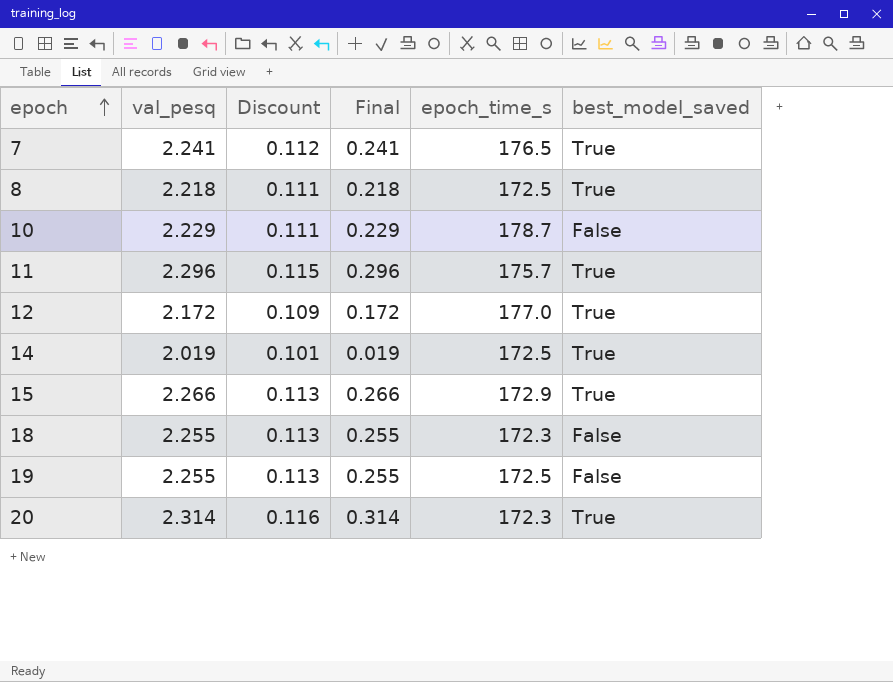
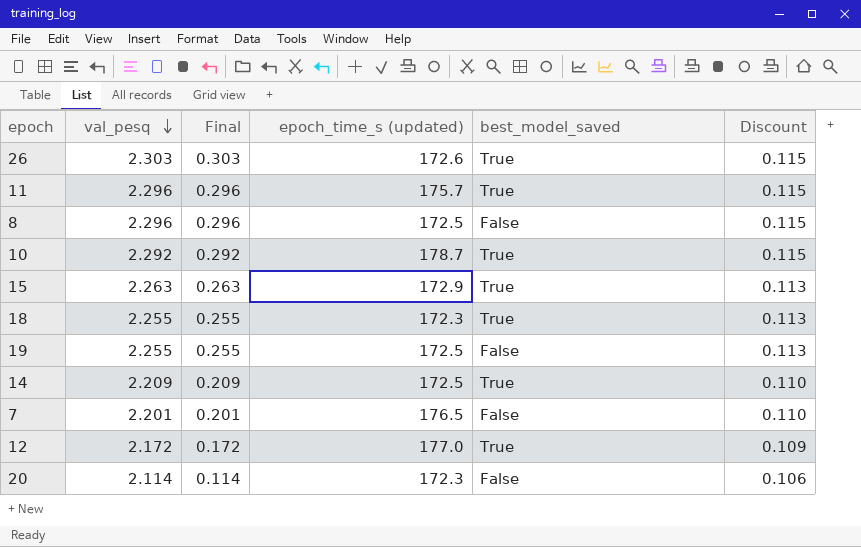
row order: epoch ascending -> val_pesq descending
column name: epoch_time_s -> epoch_time_s (updated)
column Discount | position: 3 -> 6
row 26: none -> 2.303 | 0.303 | 172.6 | True | 0.115
8 | val_pesq: 2.218 -> 2.296
8 | Final: 0.218 -> 0.296
8 | best_model_saved: True -> False
8 | Discount: 0.111 -> 0.115
10 | val_pesq: 2.229 -> 2.292
10 | Final: 0.229 -> 0.292
10 | best_model_saved: False -> True
10 | Discount: 0.111 -> 0.115
15 | val_pesq: 2.266 -> 2.263
15 | Final: 0.266 -> 0.263
18 | best_model_saved: False -> True
14 | val_pesq: 2.019 -> 2.209
14 | Final: 0.019 -> 0.209
14 | Discount: 0.101 -> 0.110
7 | val_pesq: 2.241 -> 2.201
7 | Final: 0.241 -> 0.201
7 | best_model_saved: True -> False
7 | Discount: 0.112 -> 0.110
20 | val_pesq: 2.314 -> 2.114
20 | Final: 0.314 -> 0.114
20 | best_model_saved: True -> False
20 | Discount: 0.116 -> 0.106

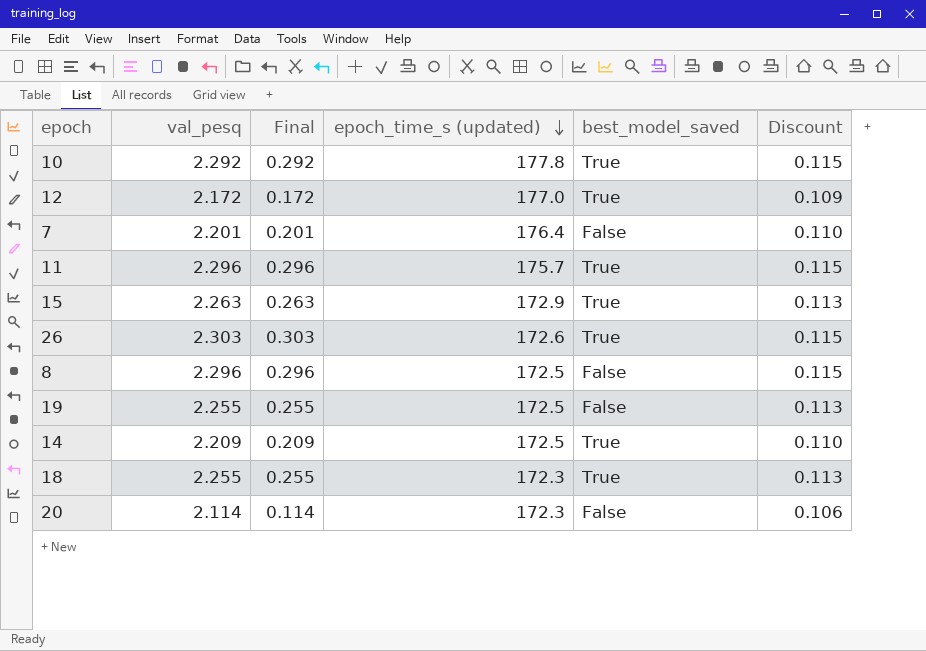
row order: val_pesq descending -> epoch_time_s (updated) descending
10 | epoch_time_s (updated): 178.7 -> 177.8
7 | epoch_time_s (updated): 176.5 -> 176.4

